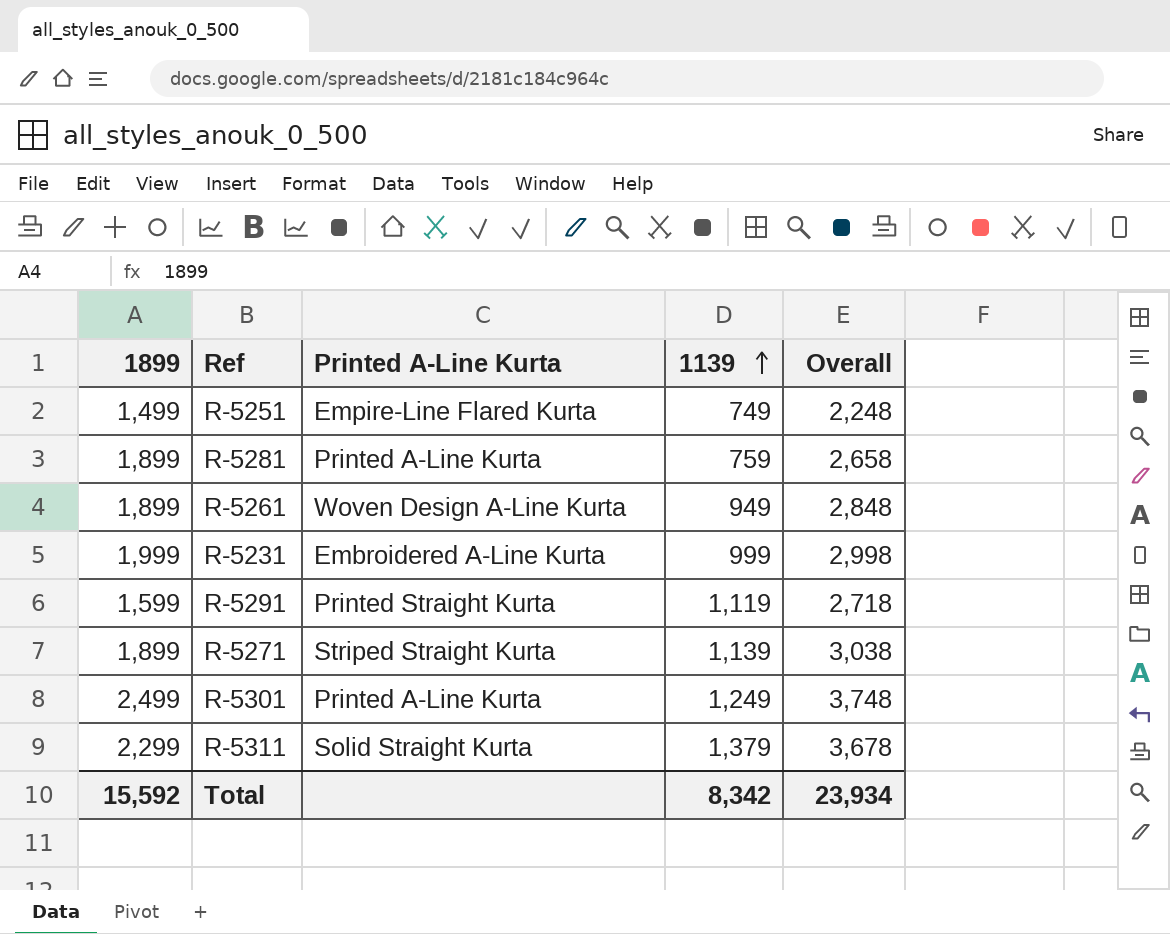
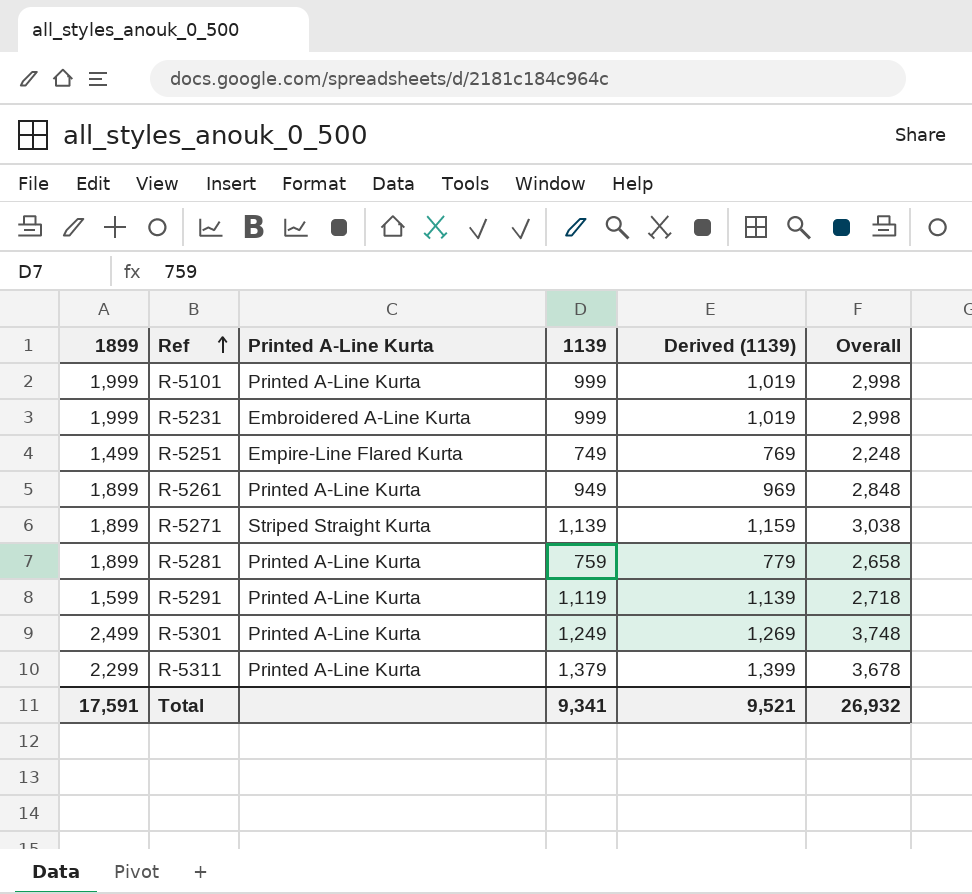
row order: 1139 ascending -> Ref ascending
column Derived (1139) | formula: none -> [1139] + 20
row R-5101: none -> 1,999 | Printed A-Line Kurta | 999 | 1,019 | 2,998
R-5261 | Printed A-Line Kurta: Woven Design A-Line Kurta -> Printed A-Line Kurta
R-5291 | Printed A-Line Kurta: Printed Straight Kurta -> Printed A-Line Kurta
R-5311 | Printed A-Line Kurta: Solid Straight Kurta -> Printed A-Line Kurta
Total | 1899: 15,592 -> 17,591
Total | 1139: 8,342 -> 9,341
Total | Overall: 23,934 -> 26,932

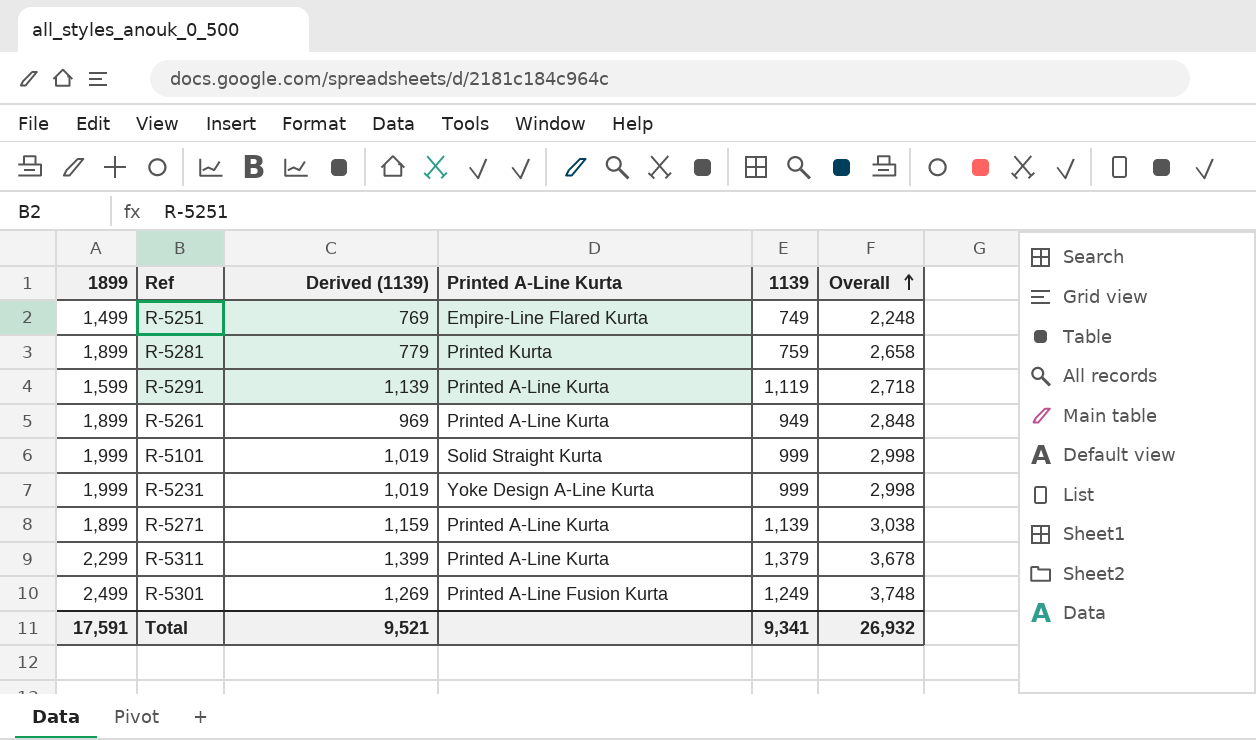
row order: Ref ascending -> Overall ascending
column Derived (1139) | position: 5 -> 3
R-5281 | Printed A-Line Kurta: Printed A-Line Kurta -> Printed Kurta
R-5101 | Printed A-Line Kurta: Printed A-Line Kurta -> Solid Straight Kurta
R-5231 | Printed A-Line Kurta: Embroidered A-Line Kurta -> Yoke Design A-Line Kurta
R-5271 | Printed A-Line Kurta: Striped Straight Kurta -> Printed A-Line Kurta
R-5301 | Printed A-Line Kurta: Printed A-Line Kurta -> Printed A-Line Fusion Kurta

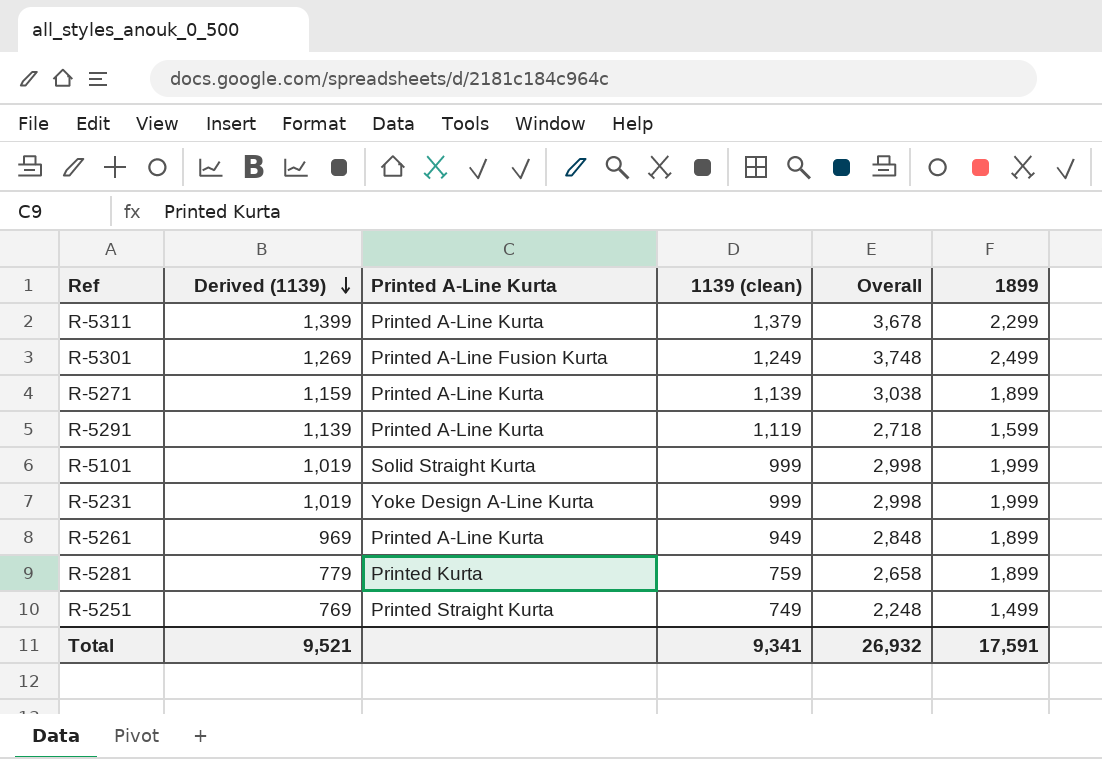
row order: Overall ascending -> Derived (1139) descending
column name: 1139 -> 1139 (clean)
column 1899 | position: 1 -> 6
R-5251 | Printed A-Line Kurta: Empire-Line Flared Kurta -> Printed Straight Kurta

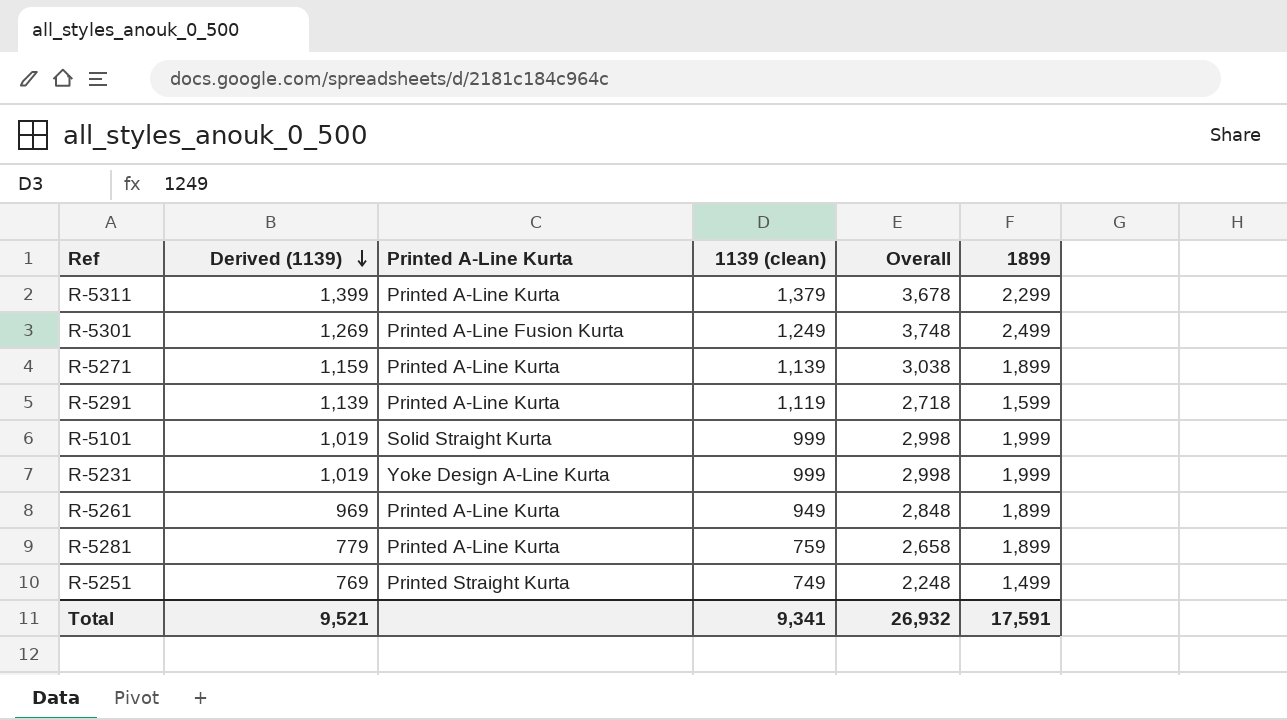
R-5281 | Printed A-Line Kurta: Printed Kurta -> Printed A-Line Kurta

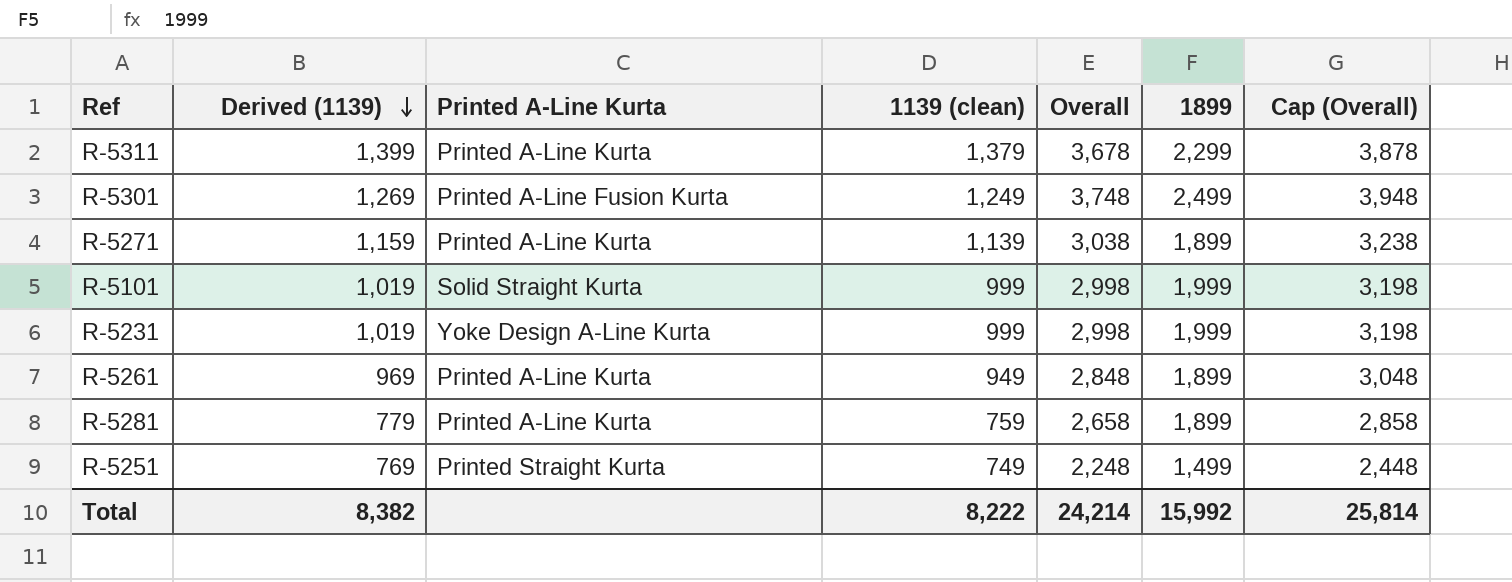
column Cap (Overall) | formula: none -> [Overall] + 200
row R-5291: 1,139 | Printed A-Line Kurta | 1,119 | 2,718 | 1,599 -> none
Total | Derived (1139): 9,521 -> 8,382
Total | 1139 (clean): 9,341 -> 8,222
Total | Overall: 26,932 -> 24,214
Total | 1899: 17,591 -> 15,992

